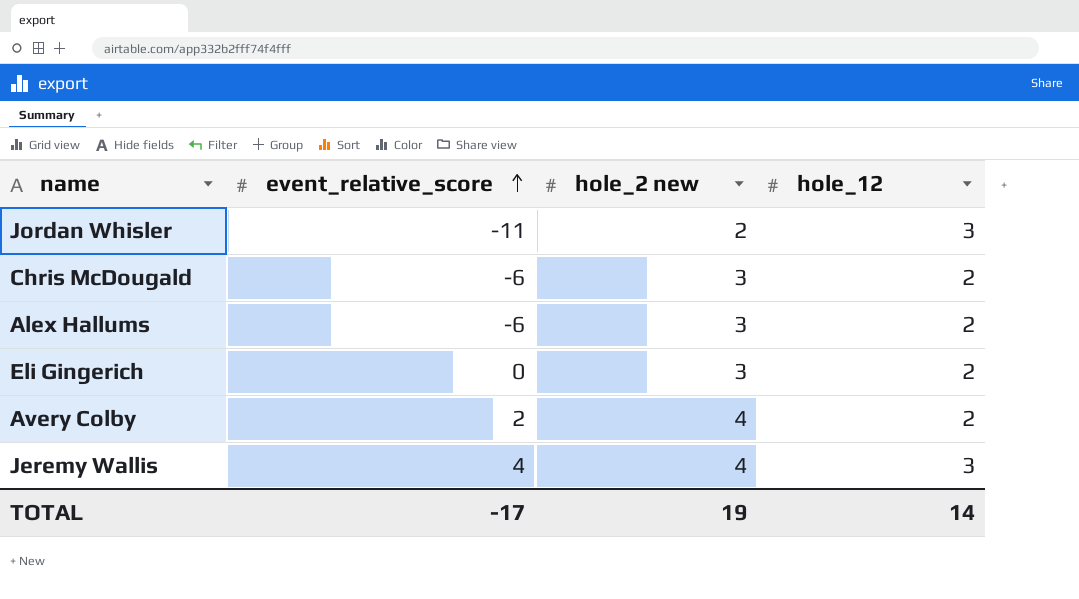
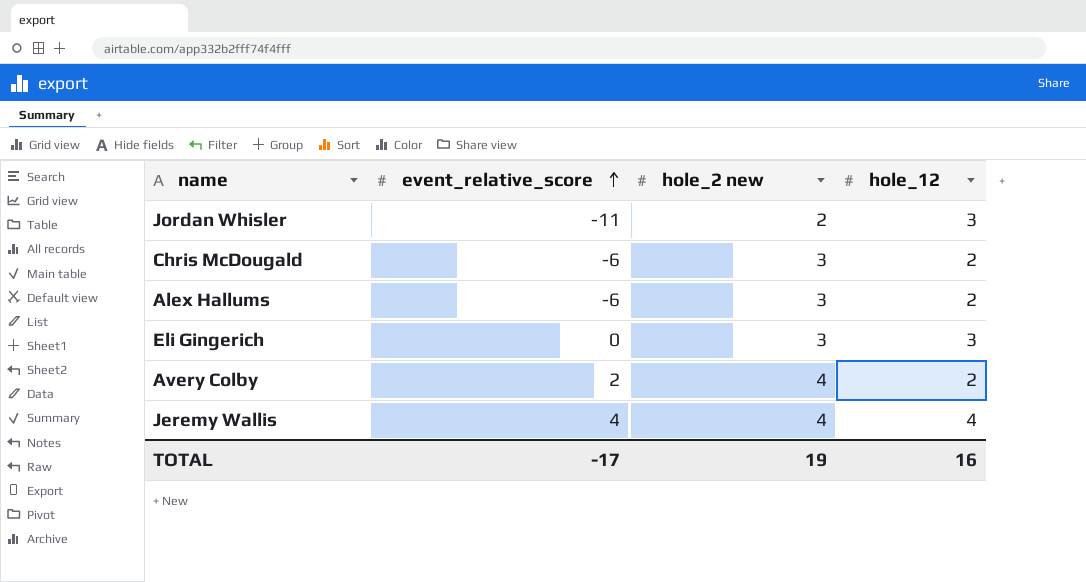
Eli Gingerich | hole_12: 2 -> 3
Jeremy Wallis | hole_12: 3 -> 4
TOTAL | hole_12: 14 -> 16

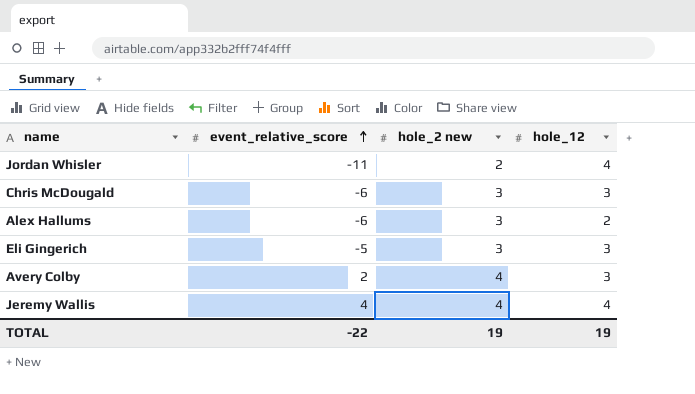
Jordan Whisler | hole_12: 3 -> 4
Chris McDougald | hole_12: 2 -> 3
Eli Gingerich | event_relative_score: 0 -> -5
Avery Colby | hole_12: 2 -> 3
TOTAL | event_relative_score: -17 -> -22
TOTAL | hole_12: 16 -> 19

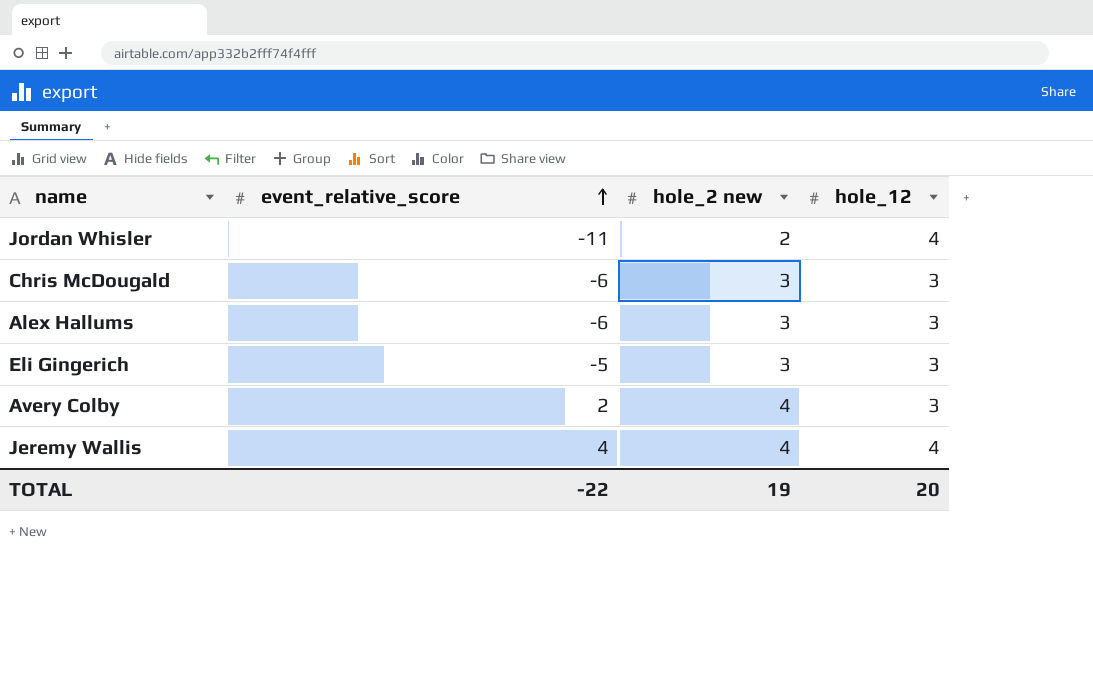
Alex Hallums | hole_12: 2 -> 3
TOTAL | hole_12: 19 -> 20

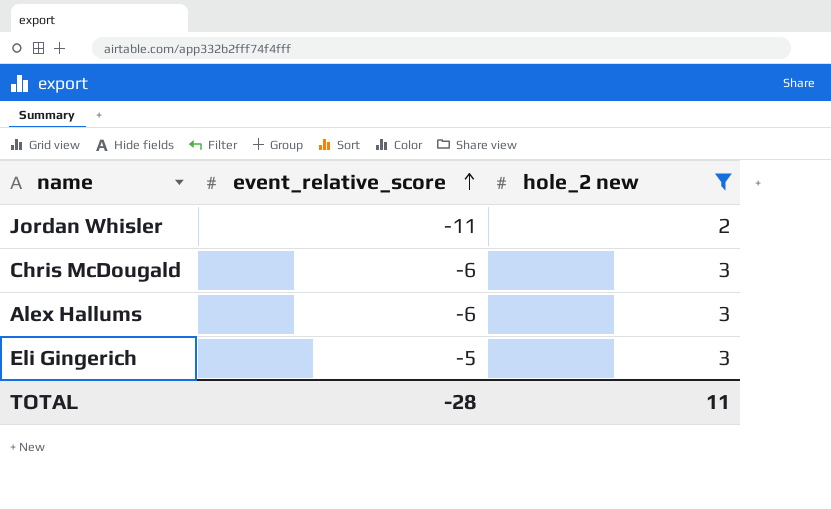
filter: none -> hole_2 new != 4
column hole_12 | position: 4 -> none
TOTAL | event_relative_score: -22 -> -28
TOTAL | hole_2 new: 19 -> 11

